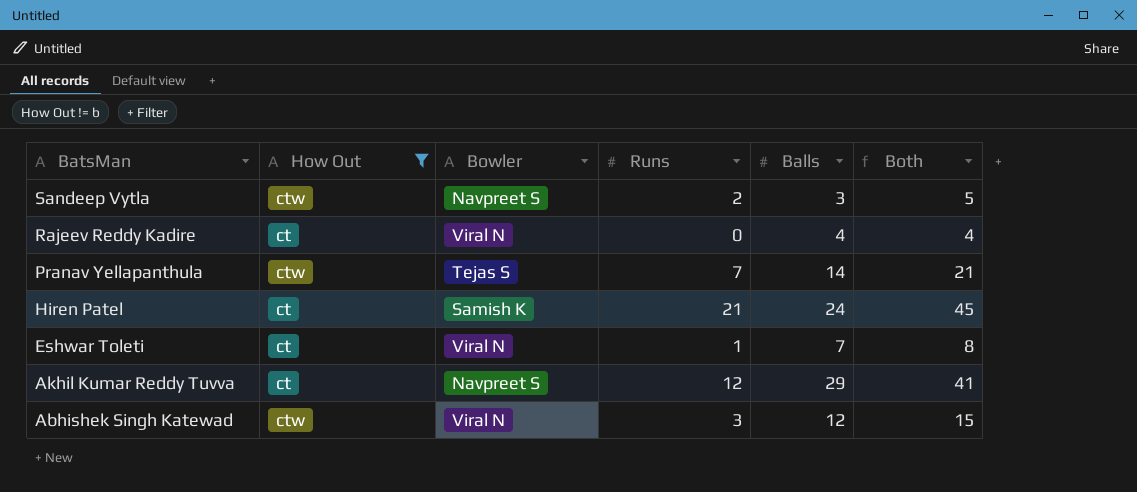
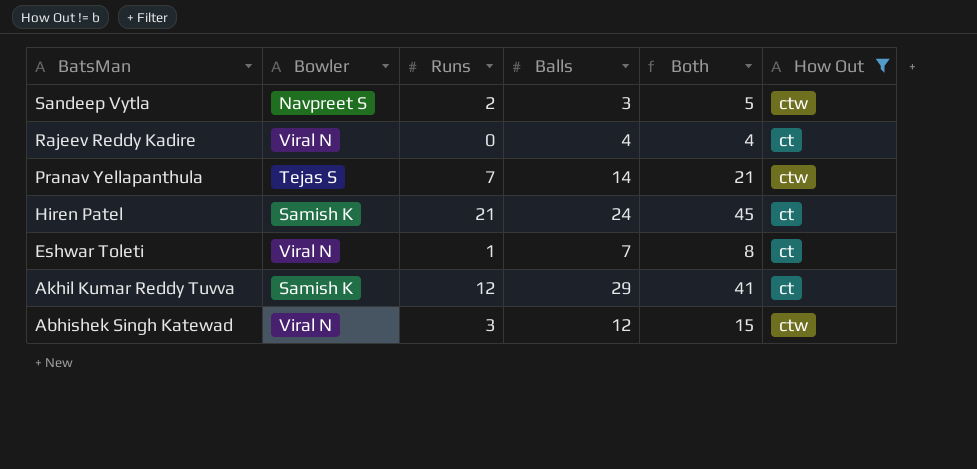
column How Out | position: 2 -> 6
Akhil Kumar Reddy Tuvva | Bowler: Navpreet S -> Samish K

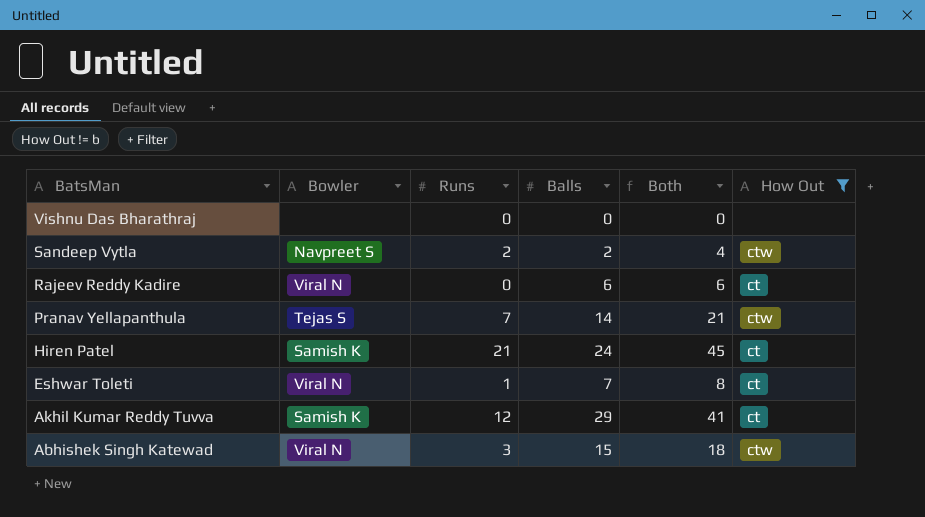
row Vishnu Das Bharathraj: none -> none | 0 | 0 | 0 | none
Sandeep Vytla | Balls: 3 -> 2
Sandeep Vytla | Both: 5 -> 4
Rajeev Reddy Kadire | Balls: 4 -> 6
Rajeev Reddy Kadire | Both: 4 -> 6
Abhishek Singh Katewad | Balls: 12 -> 15
Abhishek Singh Katewad | Both: 15 -> 18

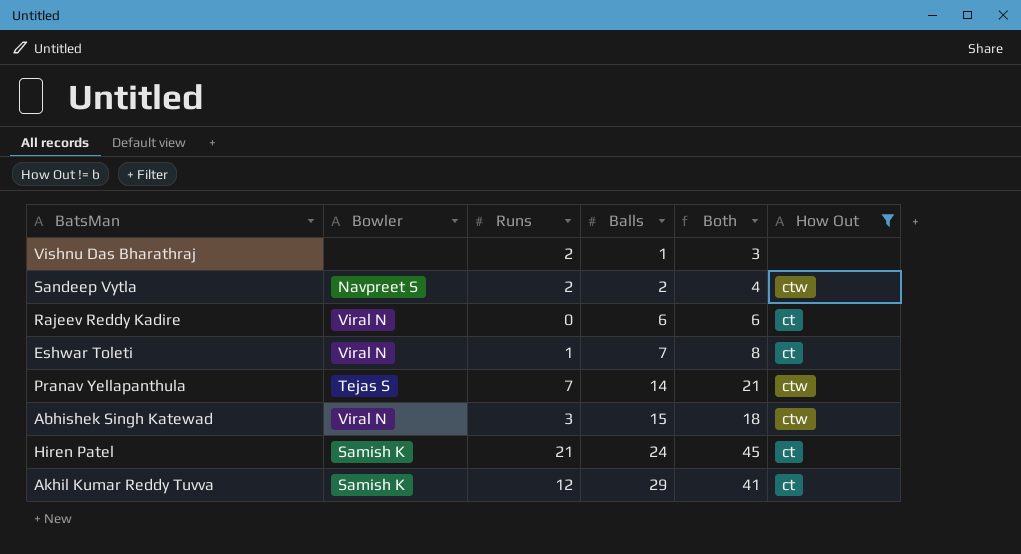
row order: BatsMan descending -> Balls ascending
Vishnu Das Bharathraj | Runs: 0 -> 2
Vishnu Das Bharathraj | Balls: 0 -> 1
Vishnu Das Bharathraj | Both: 0 -> 3

